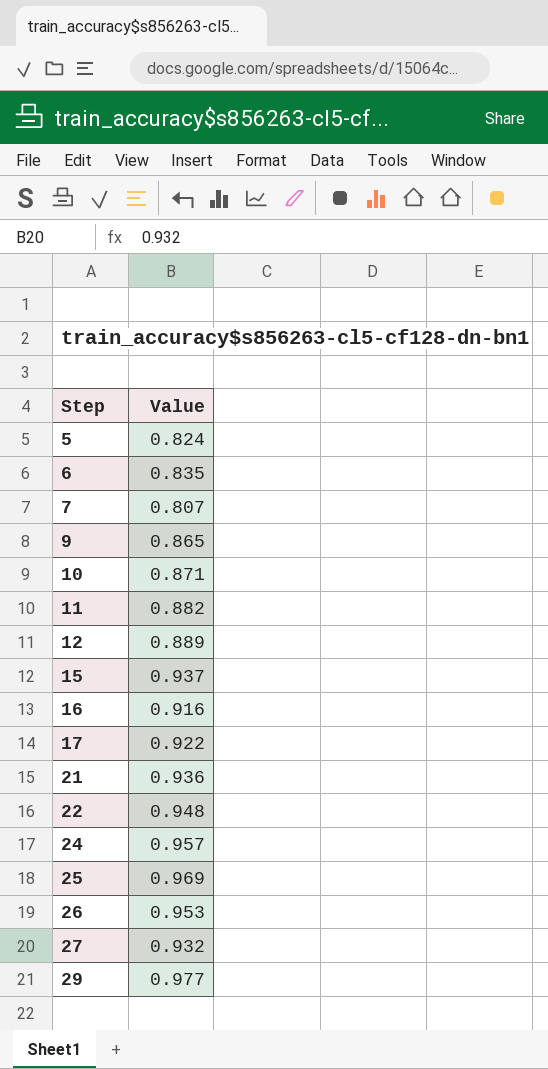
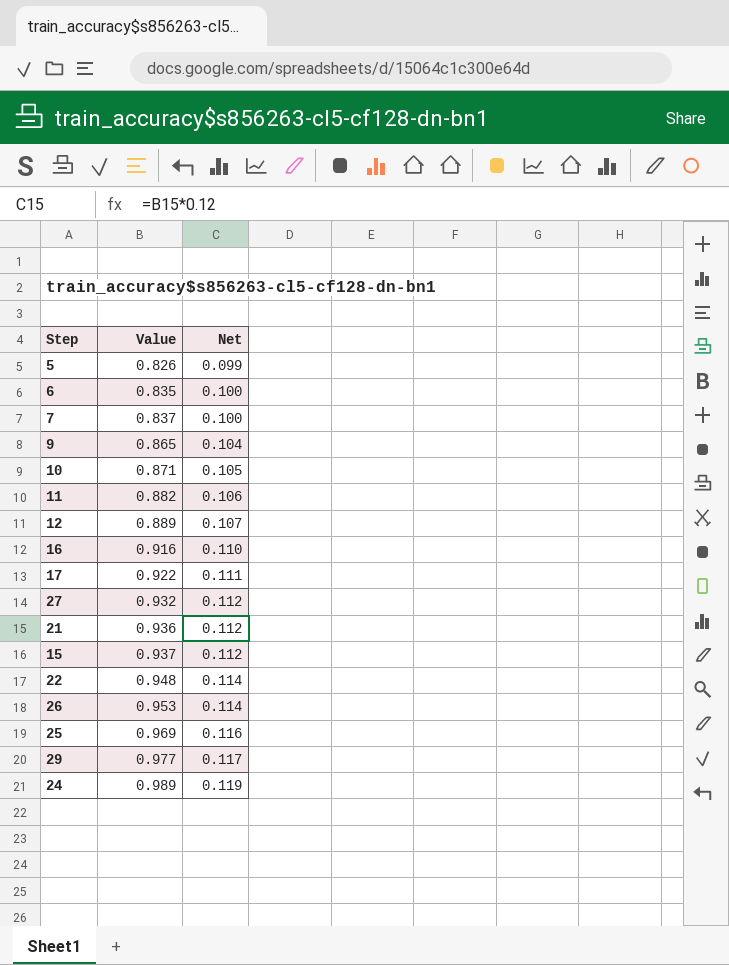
row order: Step ascending -> Value ascending
column Net | formula: none -> [Value] * 0.12
5 | Value: 0.824 -> 0.826
7 | Value: 0.807 -> 0.837
24 | Value: 0.957 -> 0.989

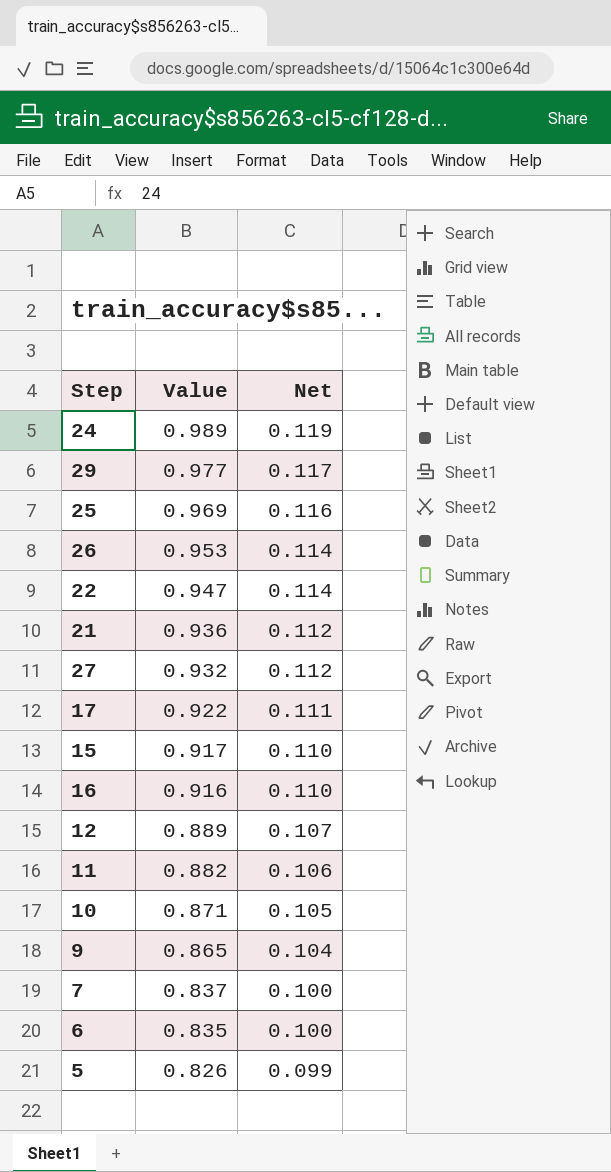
row order: Value ascending -> Value descending
22 | Value: 0.948 -> 0.947
15 | Value: 0.937 -> 0.917
15 | Net: 0.112 -> 0.110

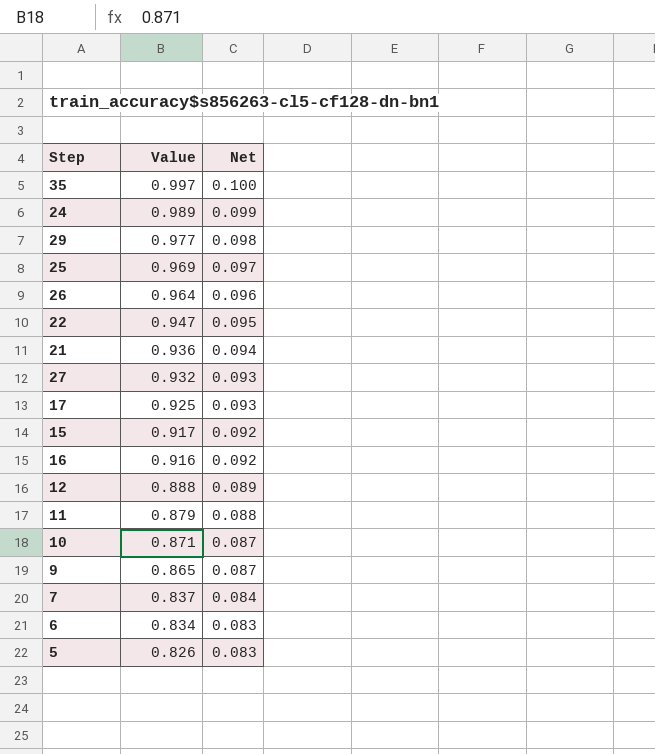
column Net | formula: [Value] * 0.12 -> [Value] * 0.1
row 35: none -> 0.997 | 0.100
26 | Value: 0.953 -> 0.964
17 | Value: 0.922 -> 0.925
12 | Value: 0.889 -> 0.888
11 | Value: 0.882 -> 0.879
6 | Value: 0.835 -> 0.834

